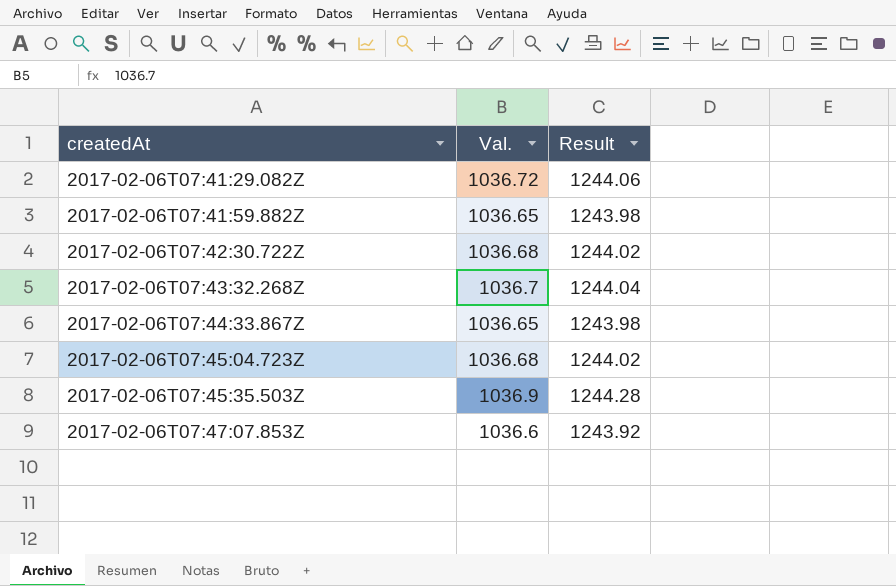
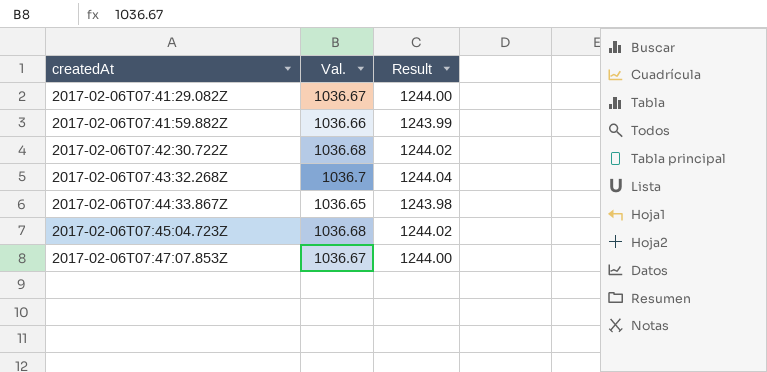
row 2017-02-06T07:45:35.503Z: 1036.9 | 1244.28 -> none
2017-02-06T07:41:29.082Z | Val.: 1036.72 -> 1036.67
2017-02-06T07:41:29.082Z | Result: 1244.06 -> 1244.00
2017-02-06T07:41:59.882Z | Val.: 1036.65 -> 1036.66
2017-02-06T07:41:59.882Z | Result: 1243.98 -> 1243.99
2017-02-06T07:47:07.853Z | Val.: 1036.6 -> 1036.67
2017-02-06T07:47:07.853Z | Result: 1243.92 -> 1244.00

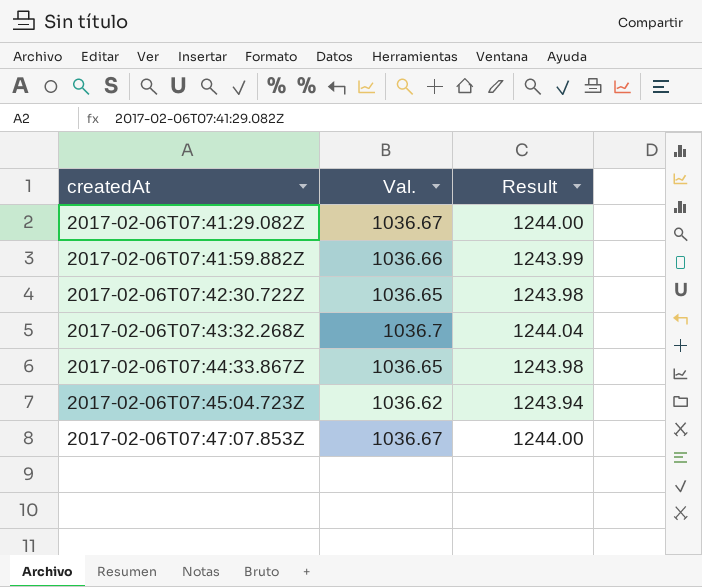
2017-02-06T07:42:30.722Z | Val.: 1036.68 -> 1036.65
2017-02-06T07:42:30.722Z | Result: 1244.02 -> 1243.98
2017-02-06T07:45:04.723Z | Val.: 1036.68 -> 1036.62
2017-02-06T07:45:04.723Z | Result: 1244.02 -> 1243.94

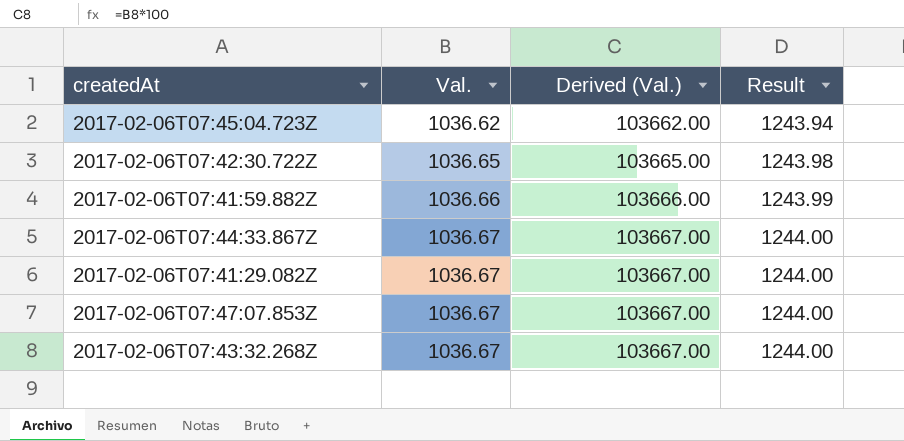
row order: createdAt ascending -> Val. ascending
column Derived (Val.) | formula: none -> [Val.] * 100
2017-02-06T07:44:33.867Z | Val.: 1036.65 -> 1036.67
2017-02-06T07:44:33.867Z | Result: 1243.98 -> 1244.00
2017-02-06T07:43:32.268Z | Val.: 1036.7 -> 1036.67
2017-02-06T07:43:32.268Z | Result: 1244.04 -> 1244.00

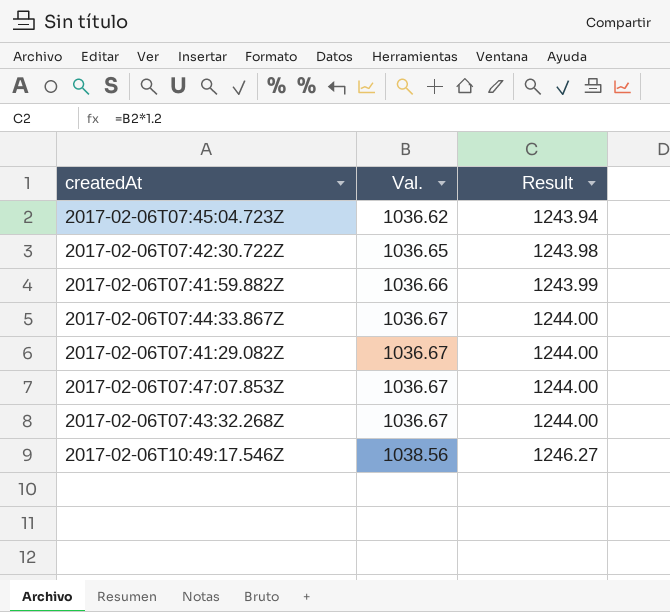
column Derived (Val.) | formula: [Val.] * 100 -> none
row 2017-02-06T10:49:17.546Z: none -> 1038.56 | 1246.27

